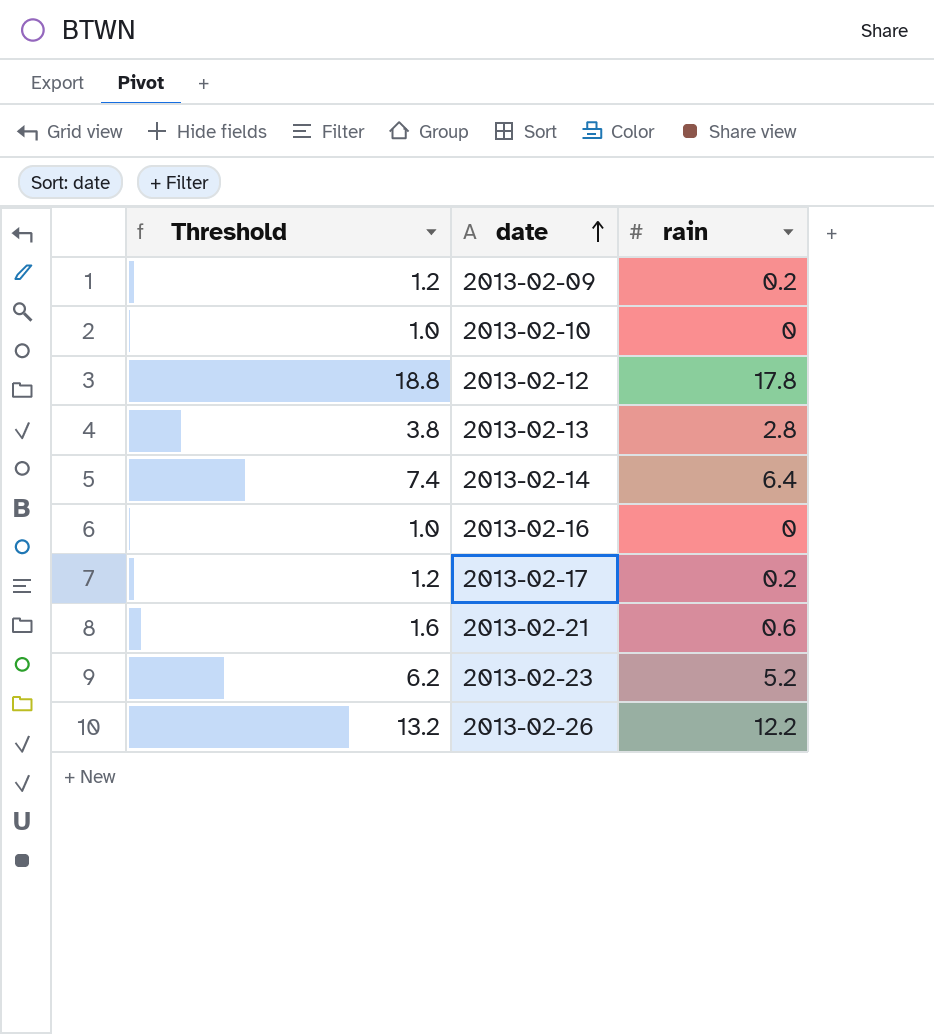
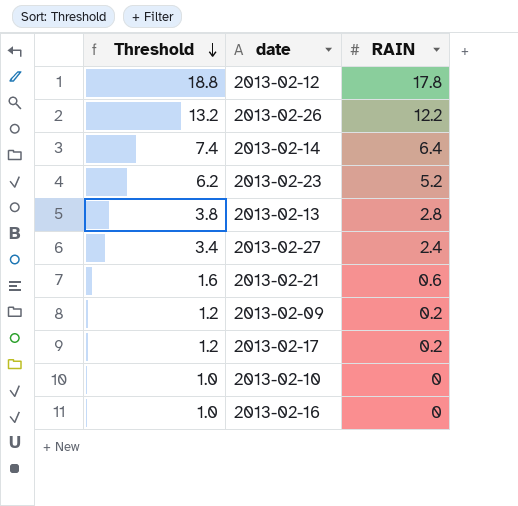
row order: date ascending -> Threshold descending
column name: rain -> RAIN
row 2013-02-27: none -> 3.4 | 2.4

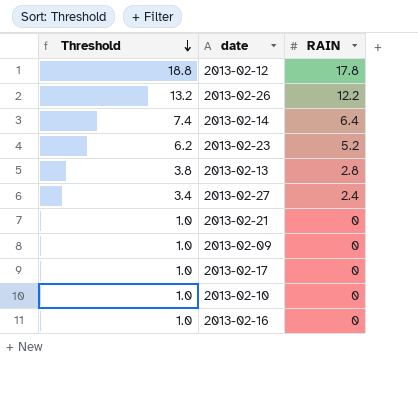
2013-02-21 | Threshold: 1.6 -> 1.0
2013-02-21 | RAIN: 0.6 -> 0
2013-02-09 | Threshold: 1.2 -> 1.0
2013-02-09 | RAIN: 0.2 -> 0
2013-02-17 | Threshold: 1.2 -> 1.0
2013-02-17 | RAIN: 0.2 -> 0

